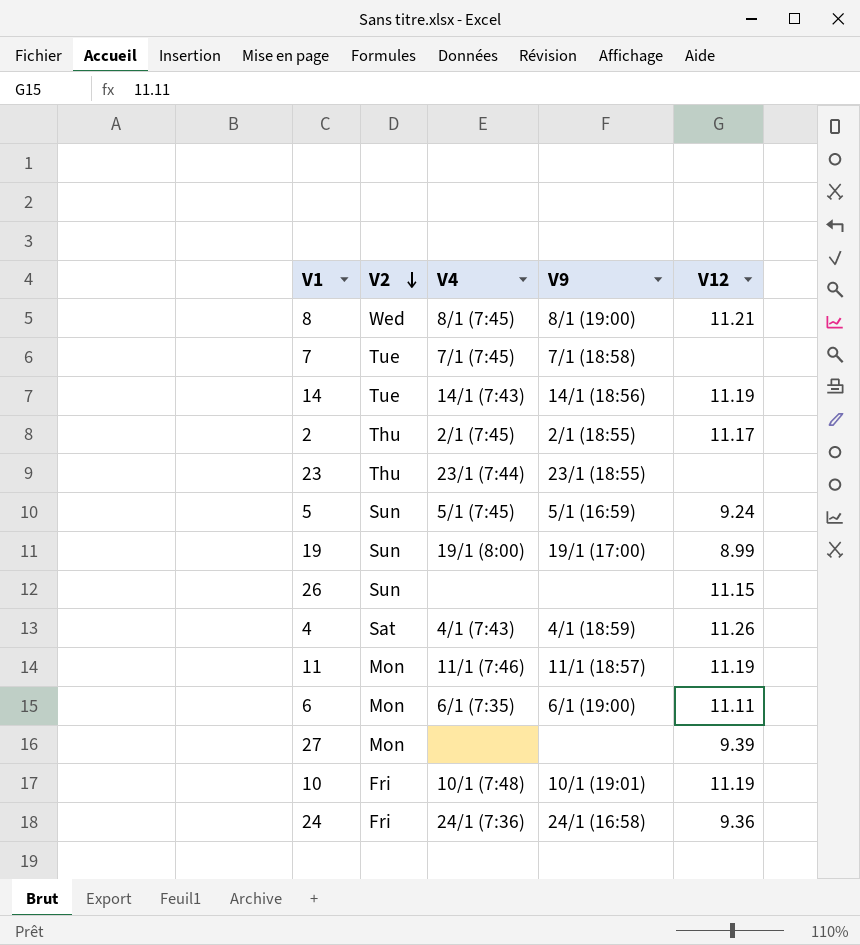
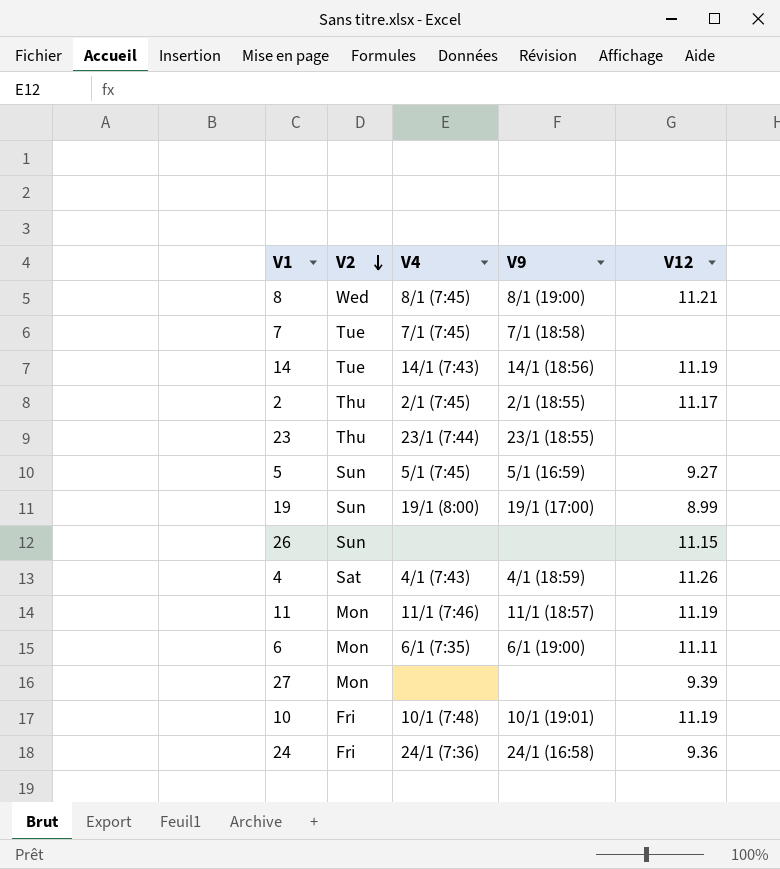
5 | V12: 9.24 -> 9.27

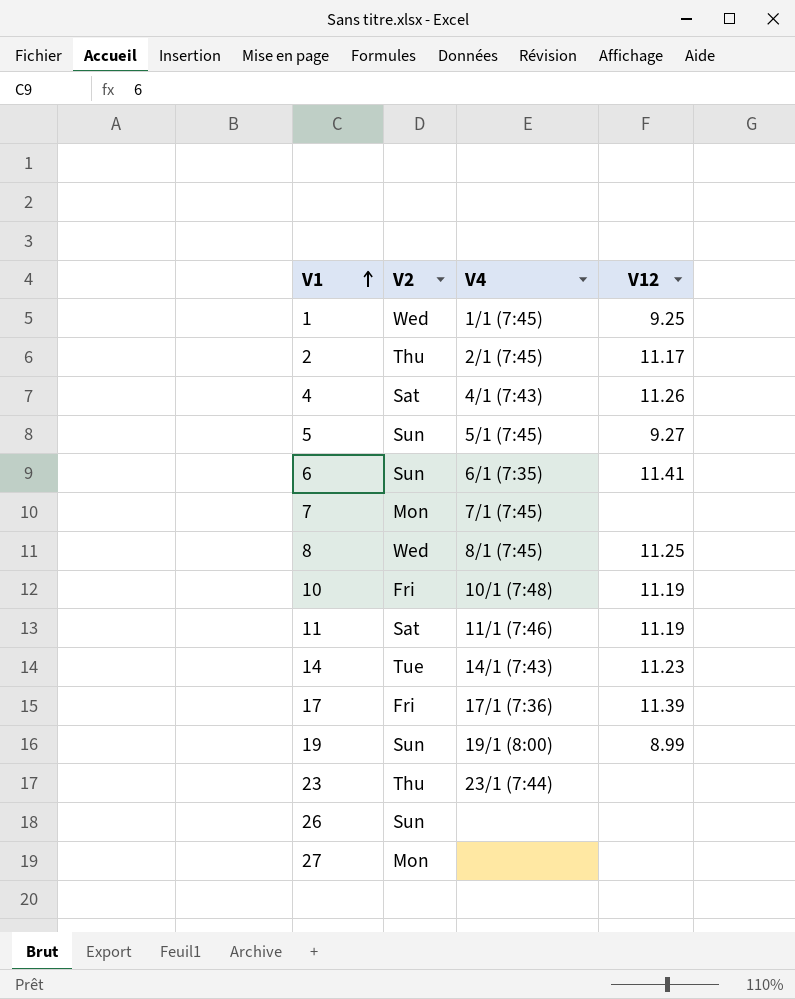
row order: V2 descending -> V1 ascending
column V9 | position: 4 -> none
row 24: Fri | 24/1 (7:36) | 24/1 (16:58) | 9.36 -> none
row 1: none -> Wed | 1/1 (7:45) | 9.25
6 | V2: Mon -> Sun
6 | V12: 11.11 -> 11.41
7 | V2: Tue -> Mon
8 | V12: 11.21 -> 11.25
11 | V2: Mon -> Sat
14 | V12: 11.19 -> 11.23
row 17: none -> Fri | 17/1 (7:36) | 11.39
26 | V12: 11.15 -> none
27 | V12: 9.39 -> none

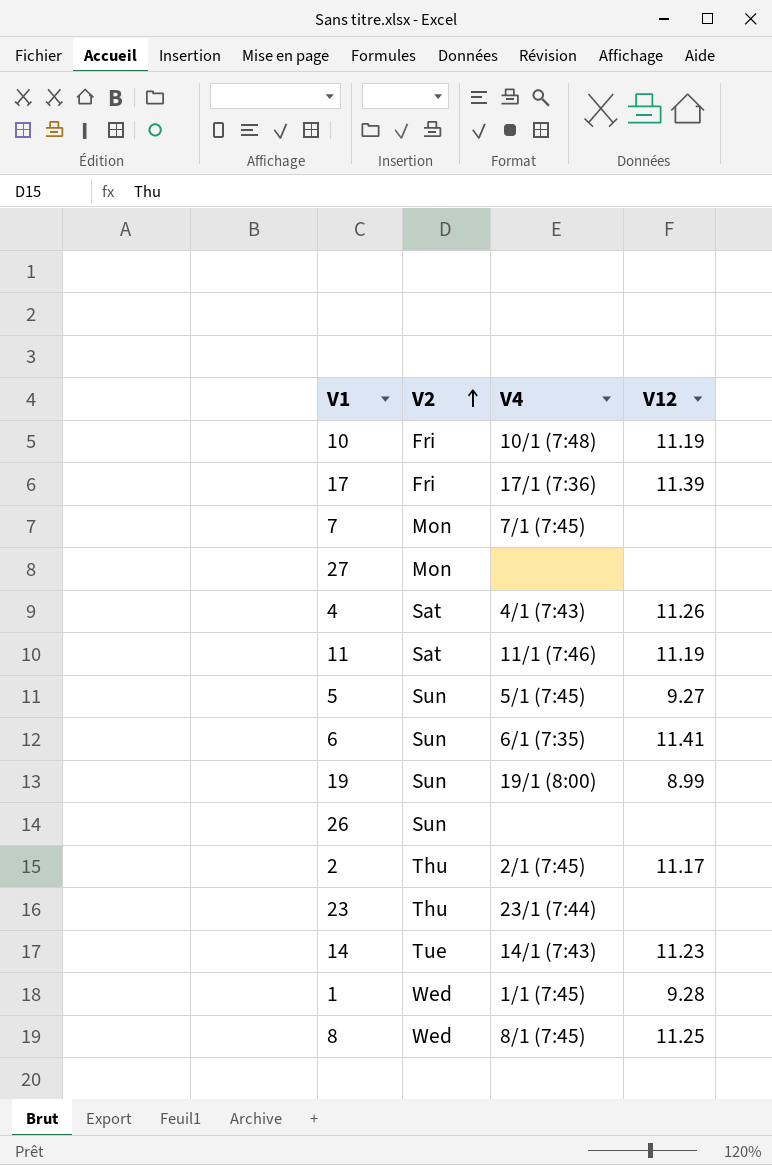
row order: V1 ascending -> V2 ascending
1 | V12: 9.25 -> 9.28

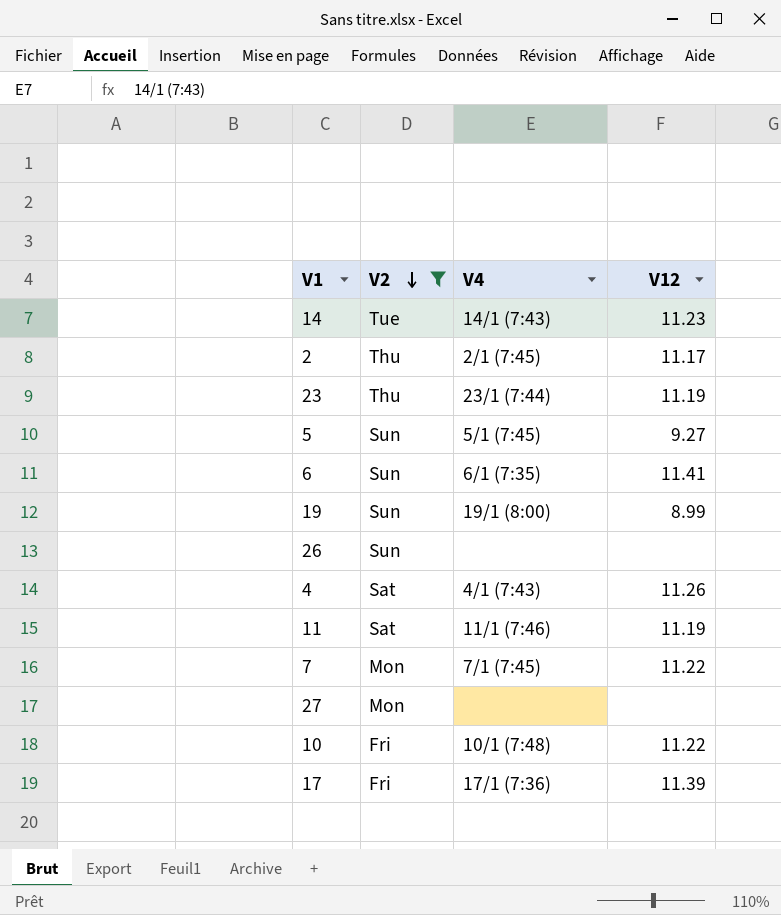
filter: none -> V2 != Wed
row order: V2 ascending -> V2 descending
23 | V12: none -> 11.19
7 | V12: none -> 11.22
10 | V12: 11.19 -> 11.22

